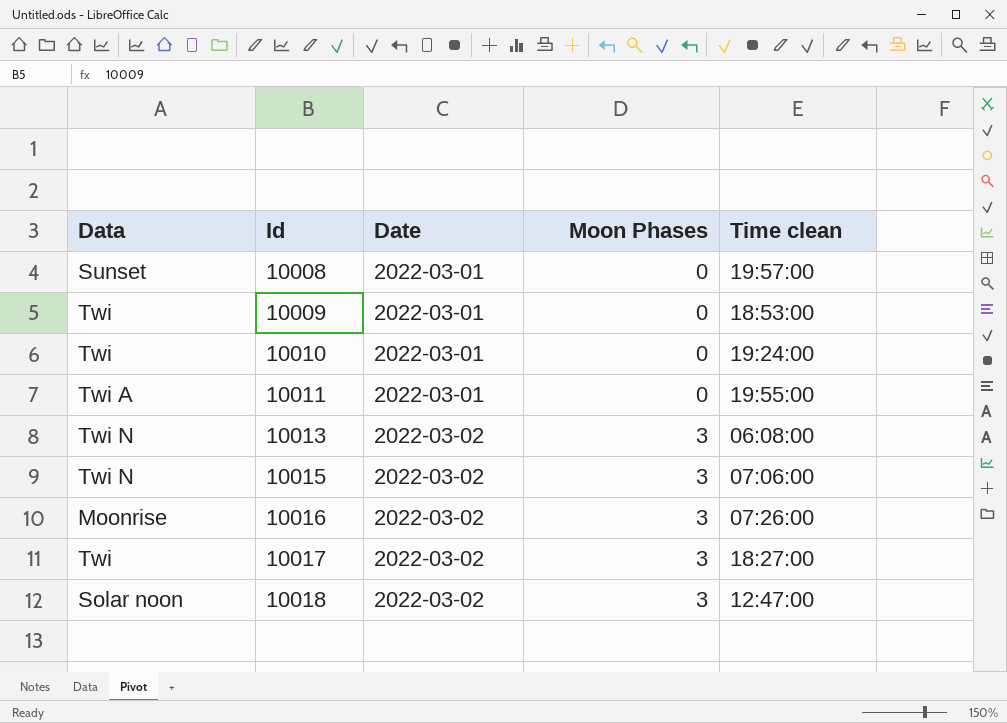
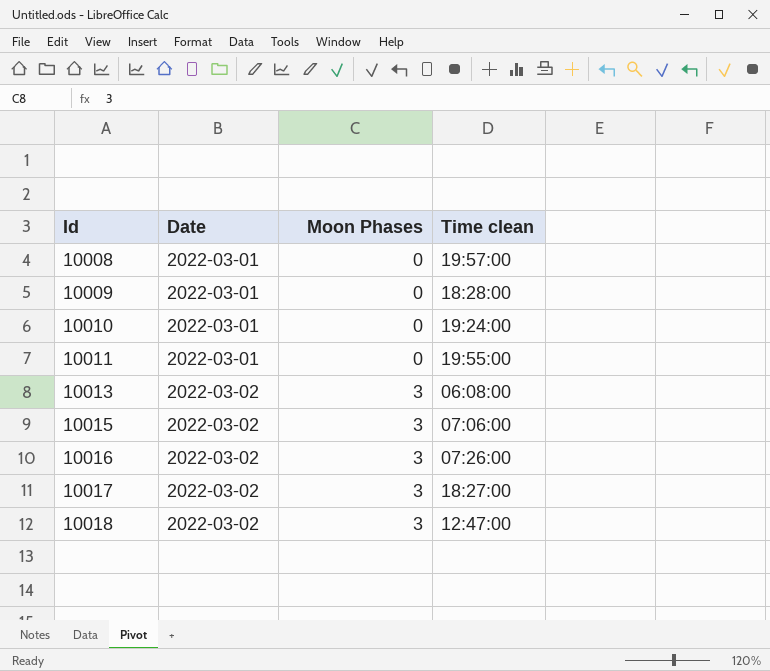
column Data | position: 1 -> none
10009 | Time clean: 18:53:00 -> 18:28:00

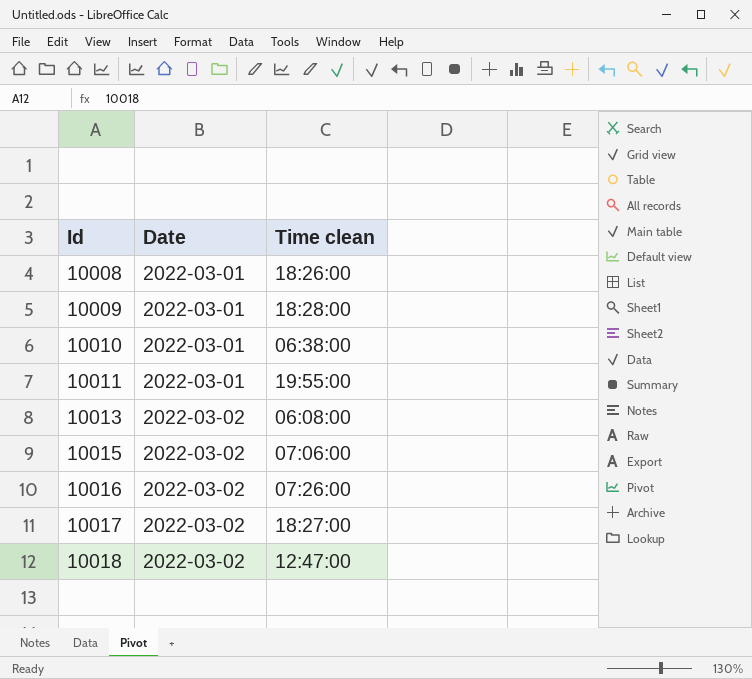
column Moon Phases | position: 3 -> none
10008 | Time clean: 19:57:00 -> 18:26:00
10010 | Time clean: 19:24:00 -> 06:38:00

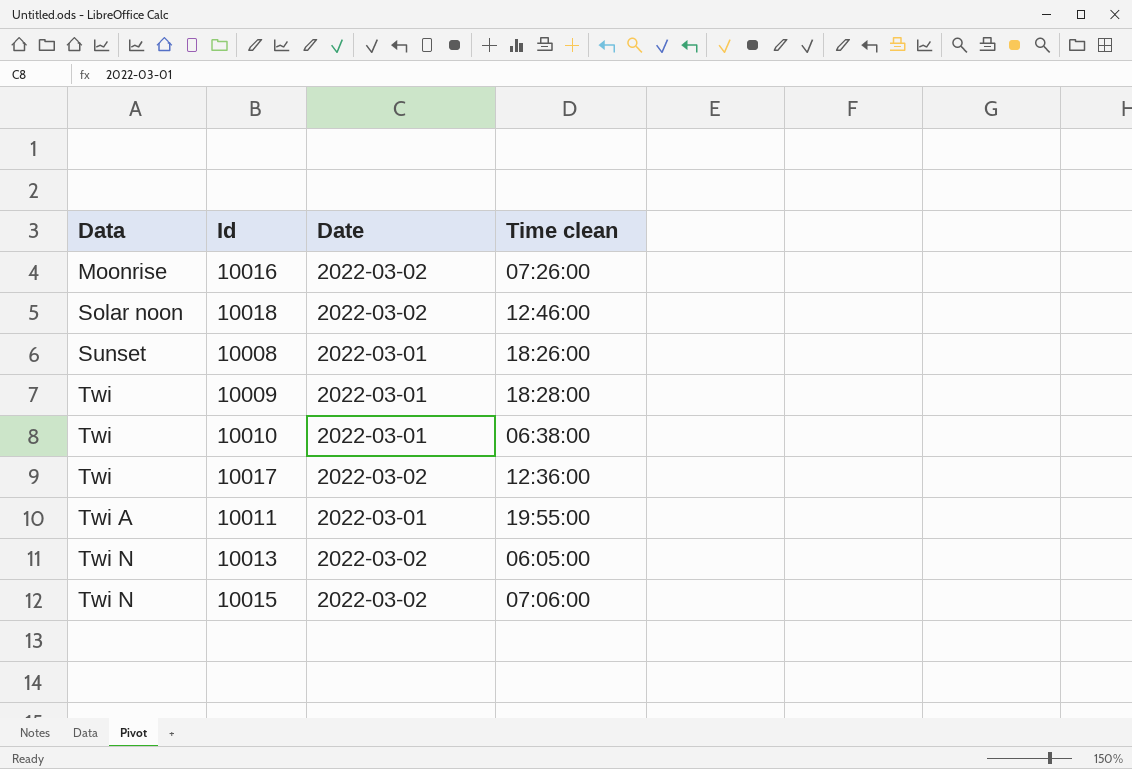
row order: Id ascending -> Data ascending
column Data | position: none -> 1
10018 | Time clean: 12:47:00 -> 12:46:00
10017 | Time clean: 18:27:00 -> 12:36:00
10013 | Time clean: 06:08:00 -> 06:05:00

